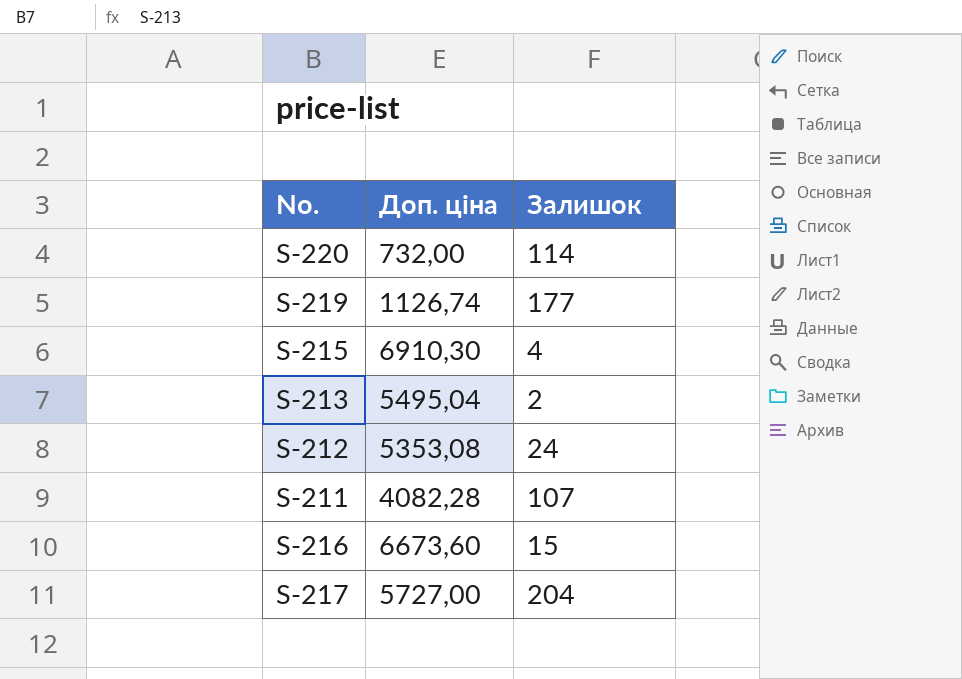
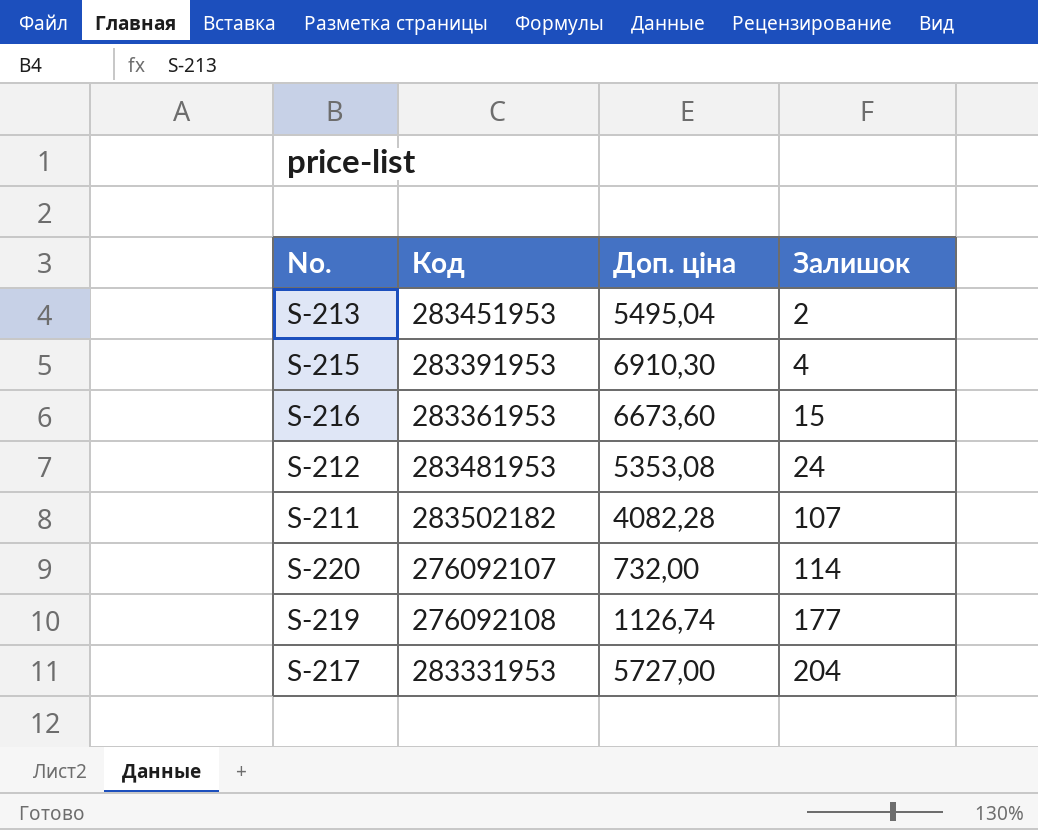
row order: none -> Залишок ascending
column Код | position: none -> 2

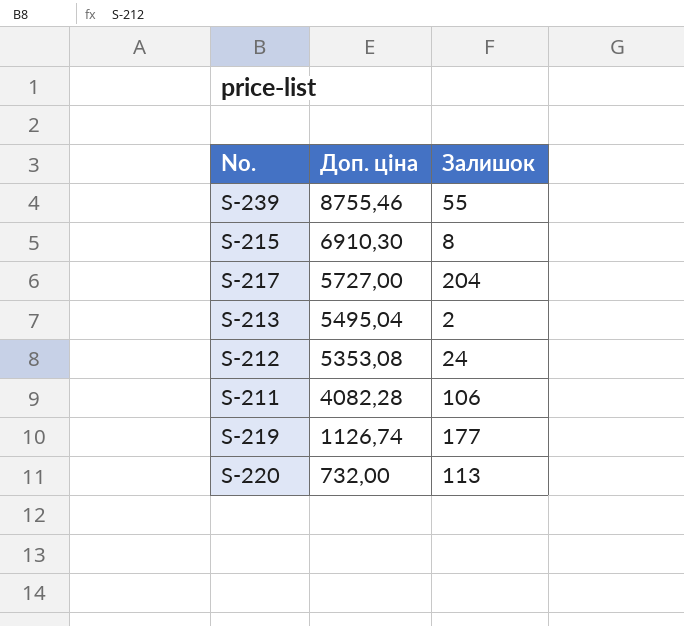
row order: Залишок ascending -> Доп. ціна descending
column Код | position: 2 -> none
row S-216: 283361953 | 6673,60 | 15 -> none
row S-239: none -> 8755,46 | 55
S-215 | Залишок: 4 -> 8
S-211 | Залишок: 107 -> 106
S-220 | Залишок: 114 -> 113

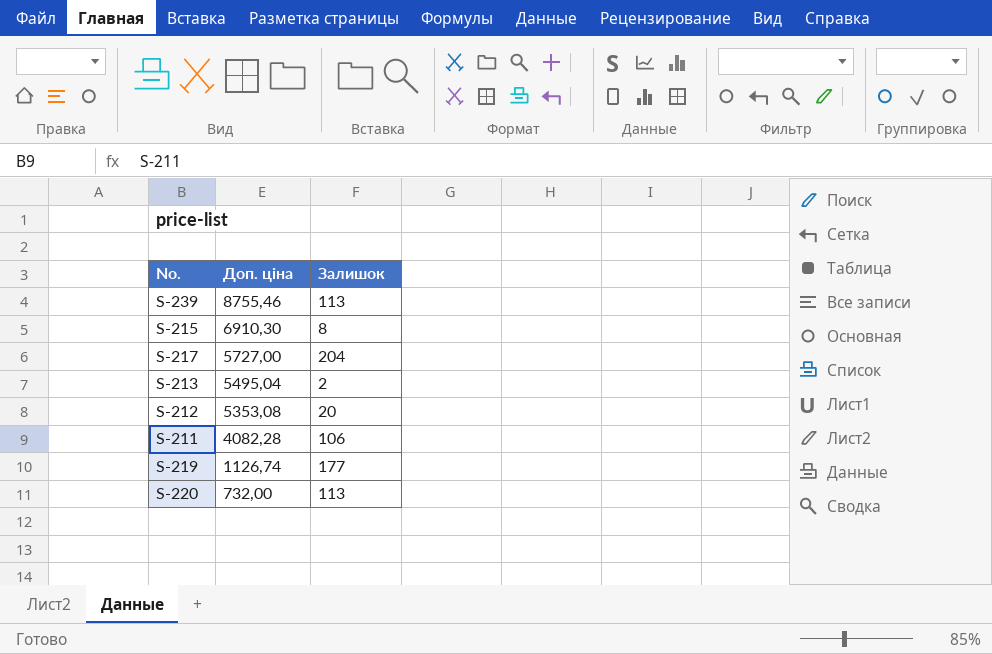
S-239 | Залишок: 55 -> 113
S-212 | Залишок: 24 -> 20

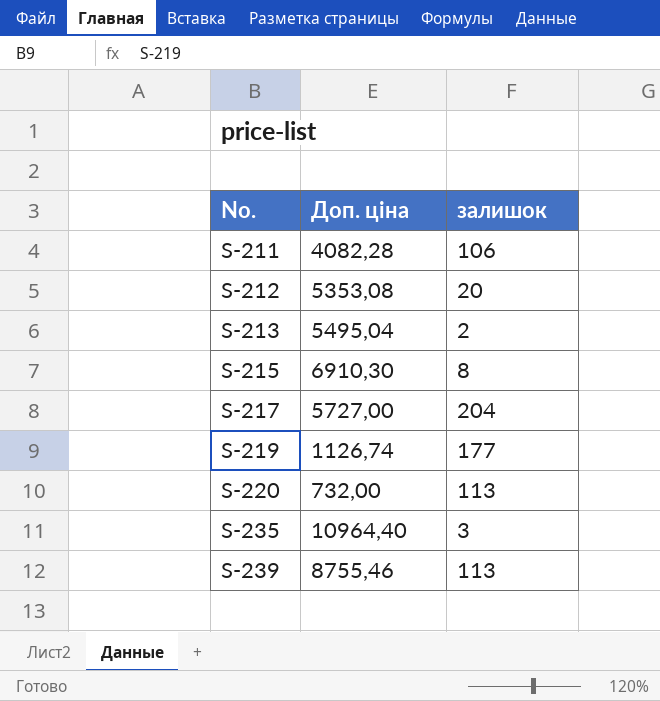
row order: Доп. ціна descending -> No. ascending
column name: Залишок -> залишок
row S-235: none -> 10964,40 | 3

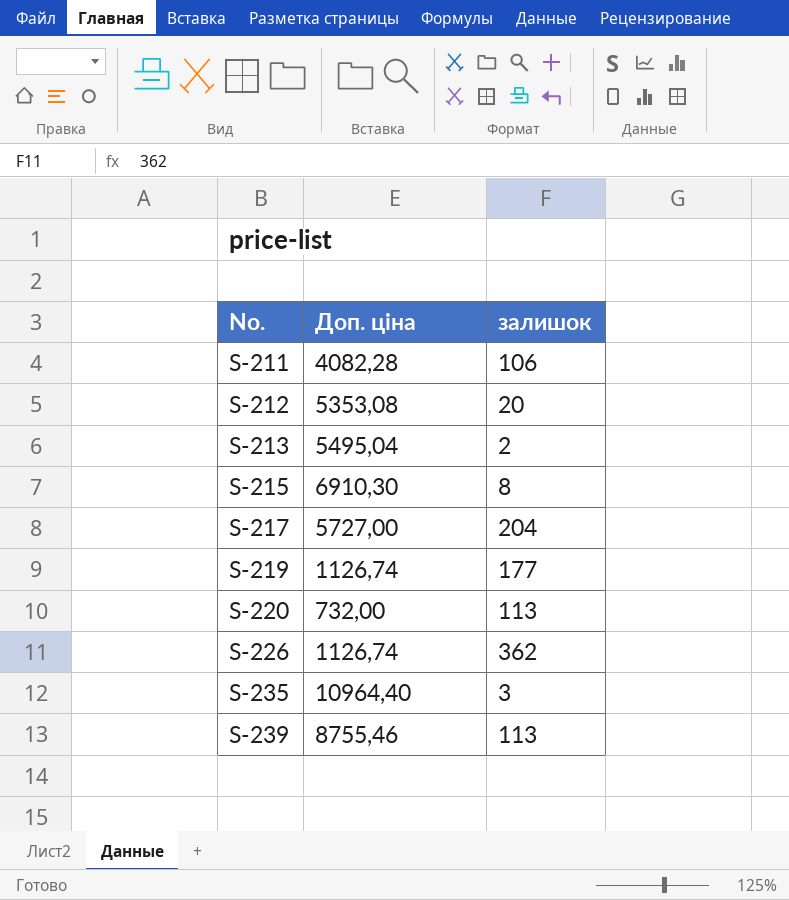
row S-226: none -> 1126,74 | 362

